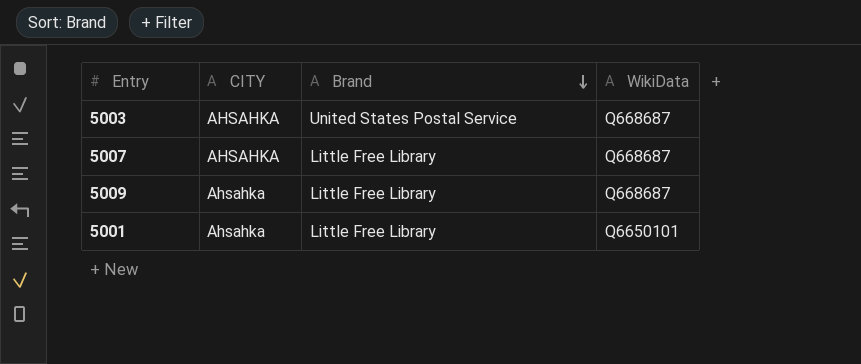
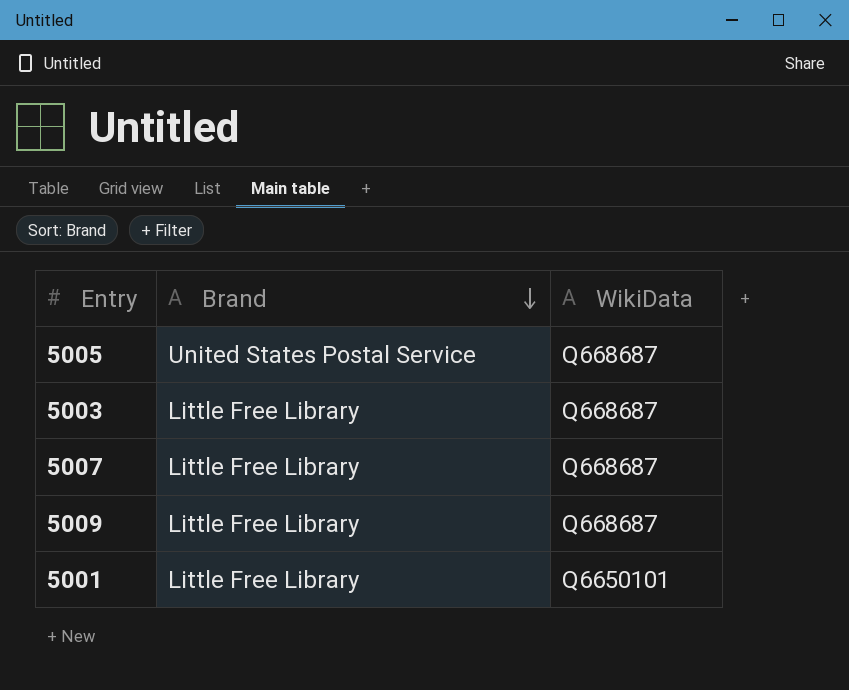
column CITY | position: 2 -> none
row 5005: none -> United States Postal Service | Q668687
5003 | Brand: United States Postal Service -> Little Free Library

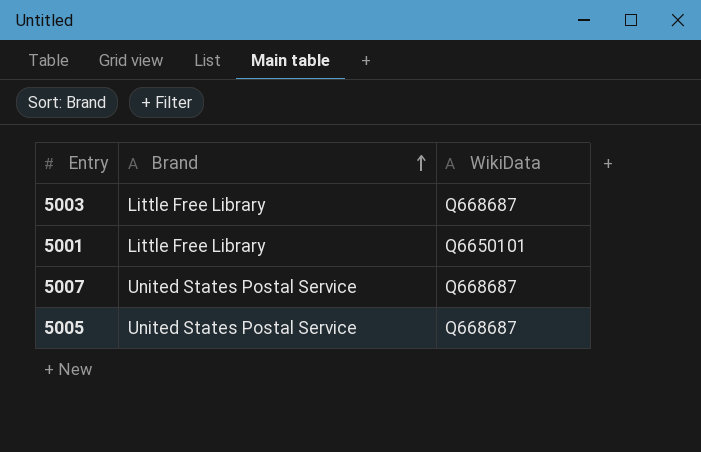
row order: Brand descending -> Brand ascending
row 5009: Little Free Library | Q668687 -> none
5007 | Brand: Little Free Library -> United States Postal Service

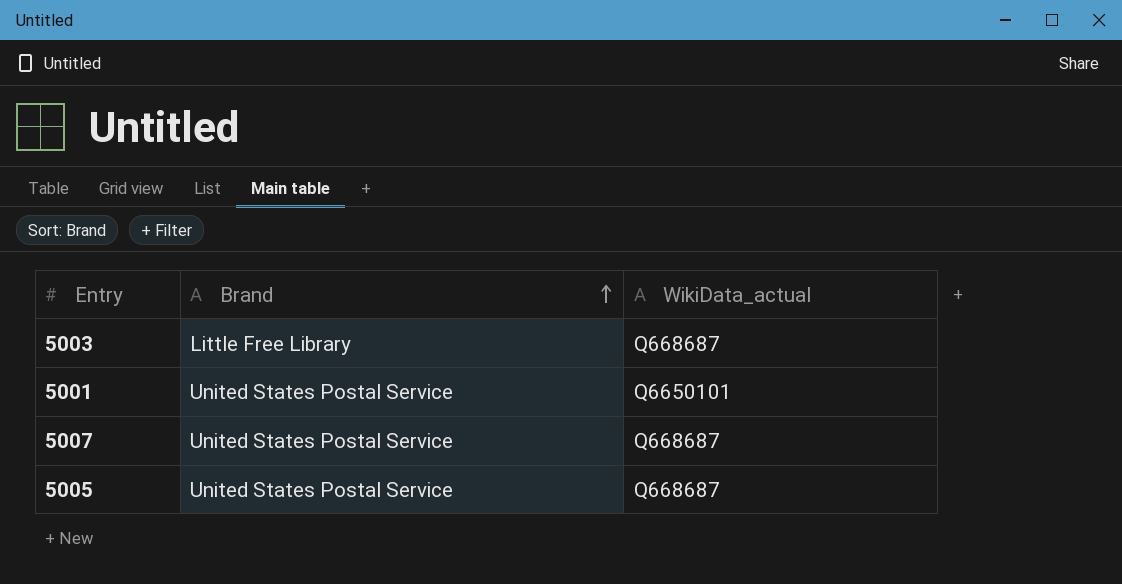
column name: WikiData -> WikiData_actual
5001 | Brand: Little Free Library -> United States Postal Service

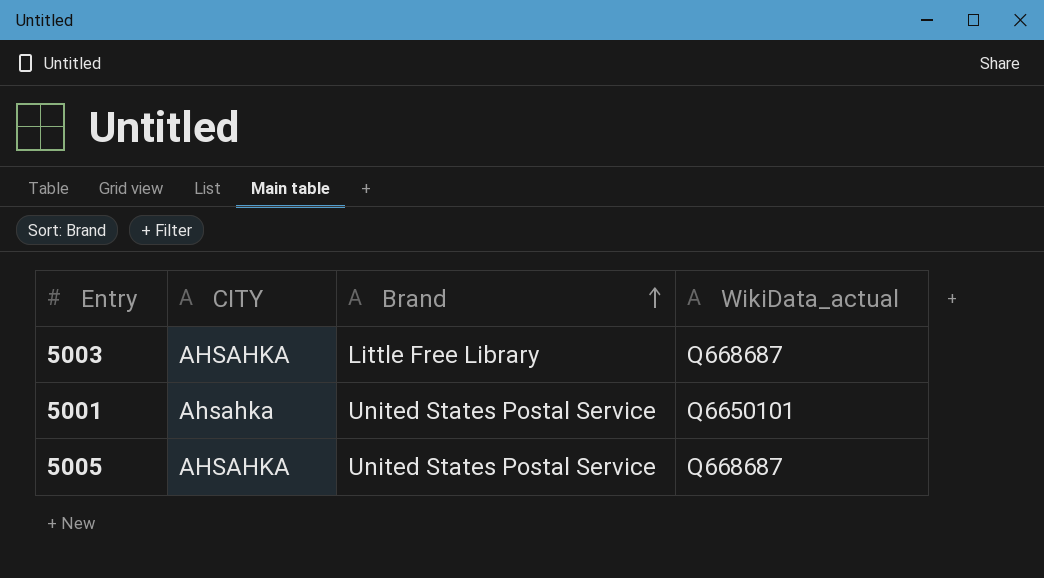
column CITY | position: none -> 2
row 5007: United States Postal Service | Q668687 -> none

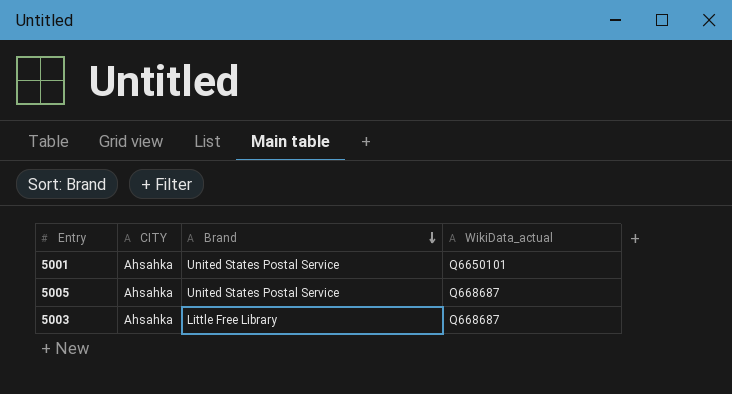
row order: Brand ascending -> Brand descending
5005 | CITY: AHSAHKA -> Ahsahka
5003 | CITY: AHSAHKA -> Ahsahka

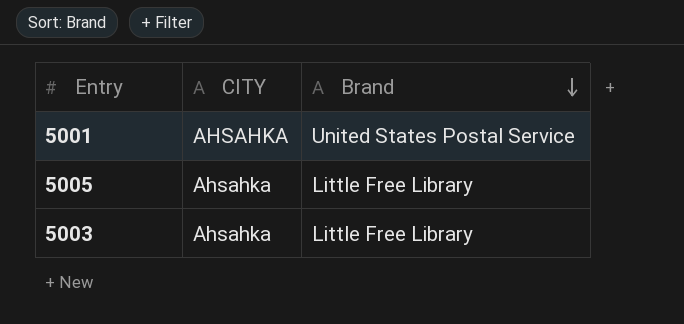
column WikiData_actual | position: 4 -> none
5001 | CITY: Ahsahka -> AHSAHKA
5005 | Brand: United States Postal Service -> Little Free Library

